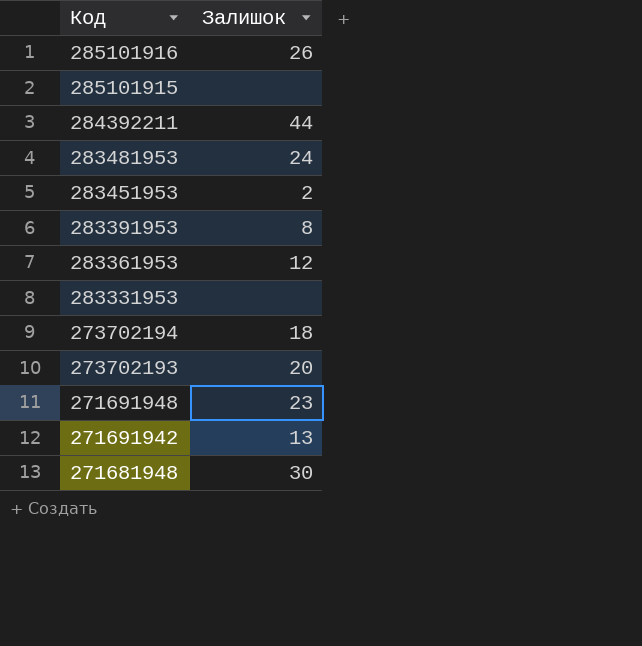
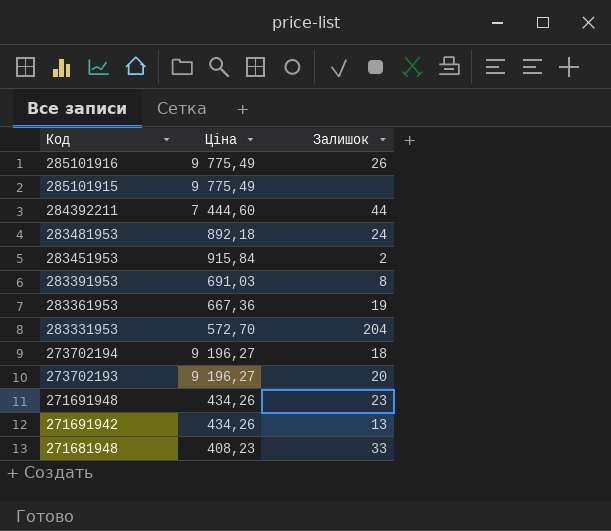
column Ціна | position: none -> 2
283361953 | Залишок: 12 -> 19
283331953 | Залишок: none -> 204
271681948 | Залишок: 30 -> 33

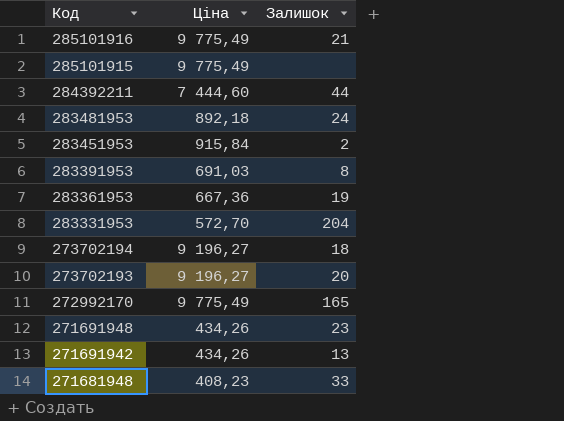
285101916 | Залишок: 26 -> 21
row 272992170: none -> 9 775,49 | 165

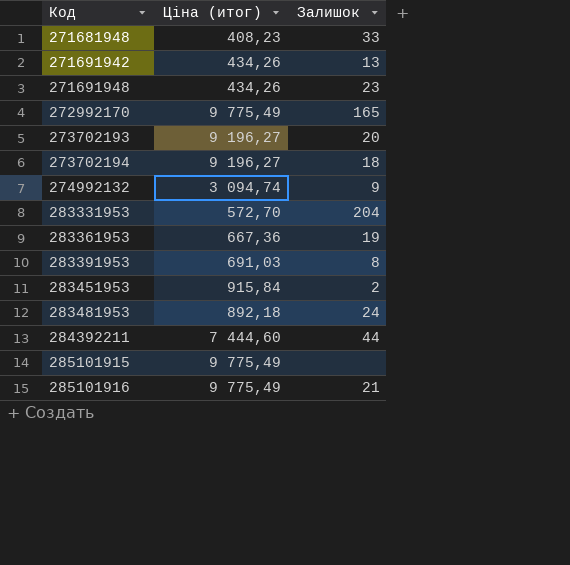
row order: Код descending -> Код ascending
column name: Ціна -> Ціна (итог)
row 274992132: none -> 3 094,74 | 9

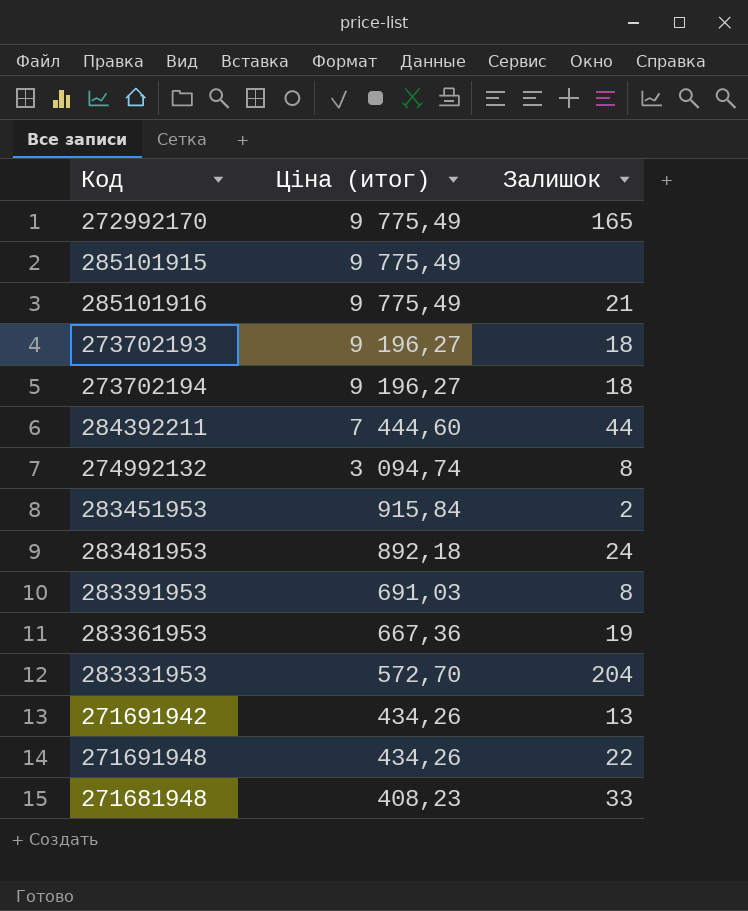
row order: Код ascending -> Ціна (итог) descending
273702193 | Залишок: 20 -> 18
274992132 | Залишок: 9 -> 8
271691948 | Залишок: 23 -> 22

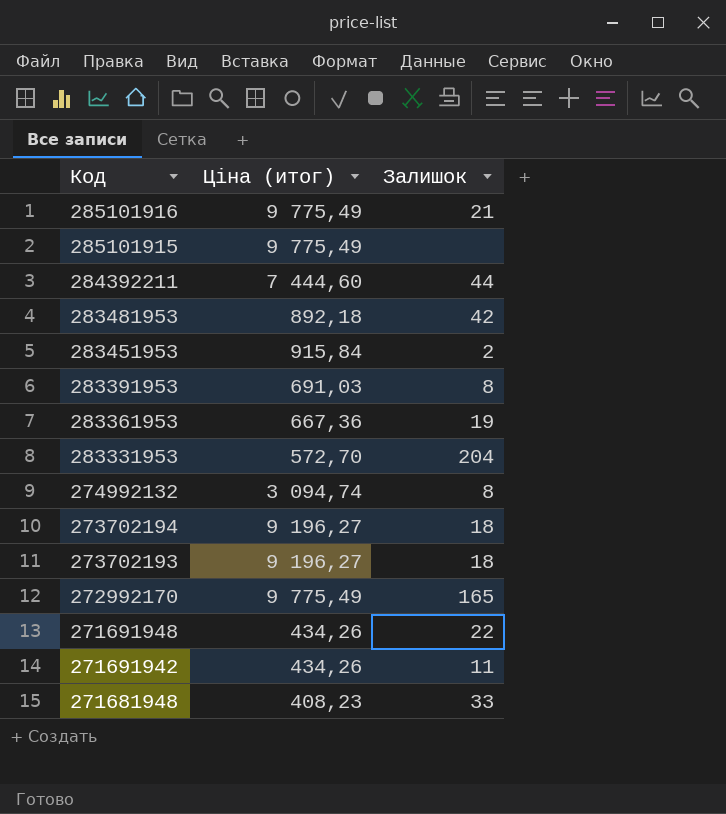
row order: Ціна (итог) descending -> Код descending
283481953 | Залишок: 24 -> 42
271691942 | Залишок: 13 -> 11

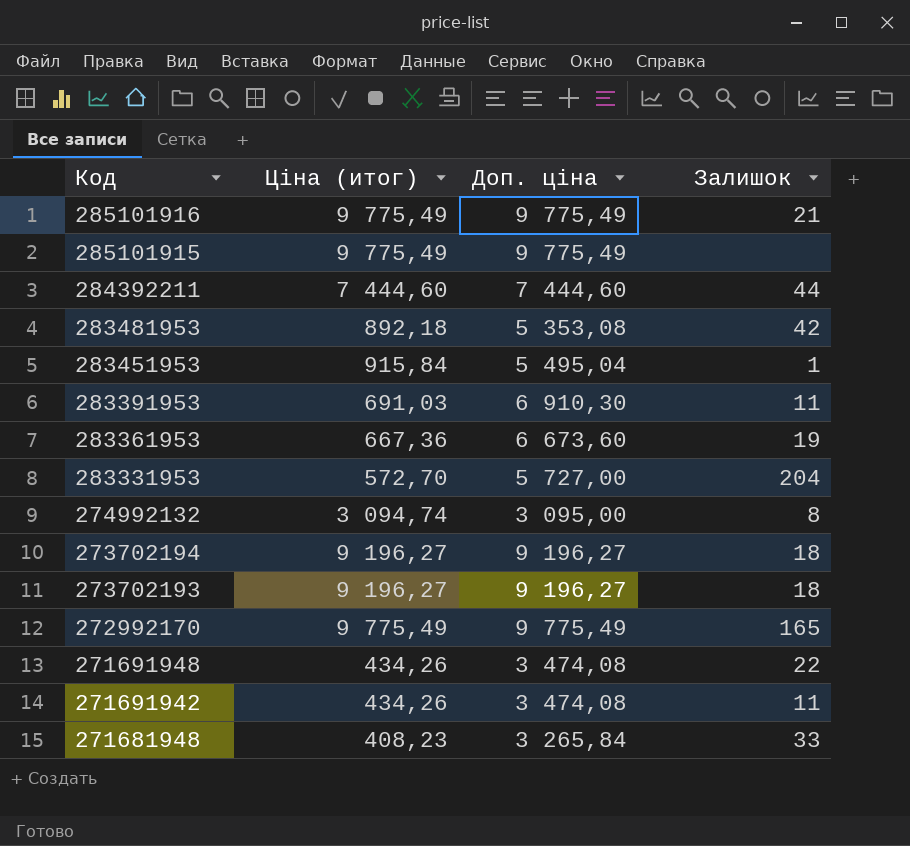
column Доп. ціна | position: none -> 3
283451953 | Залишок: 2 -> 1
283391953 | Залишок: 8 -> 11

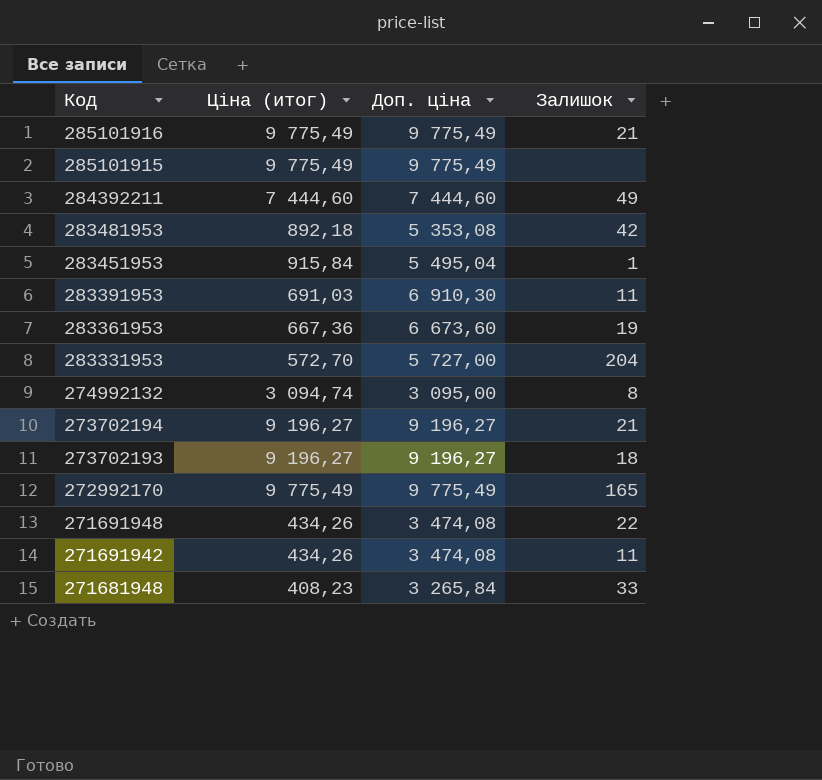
284392211 | Залишок: 44 -> 49
273702194 | Залишок: 18 -> 21

